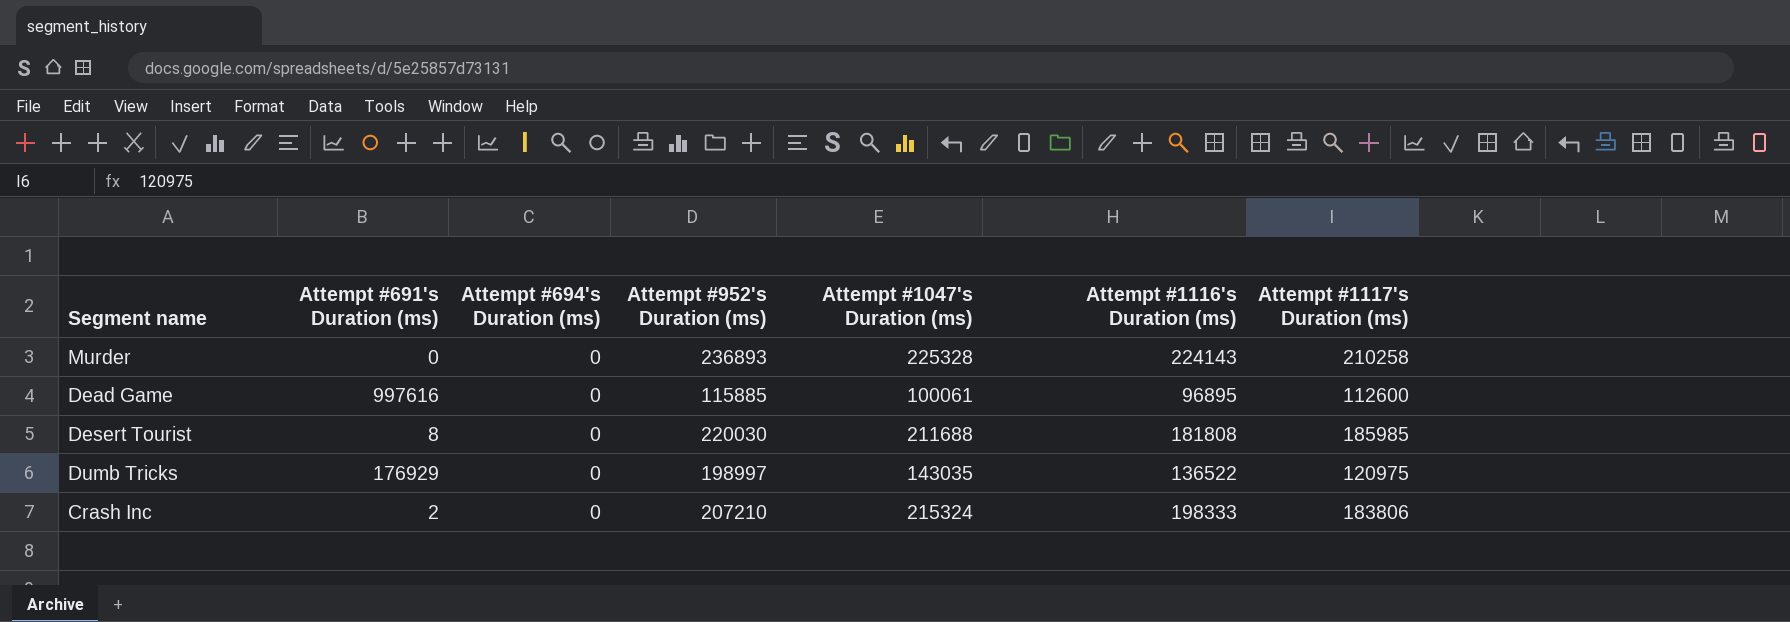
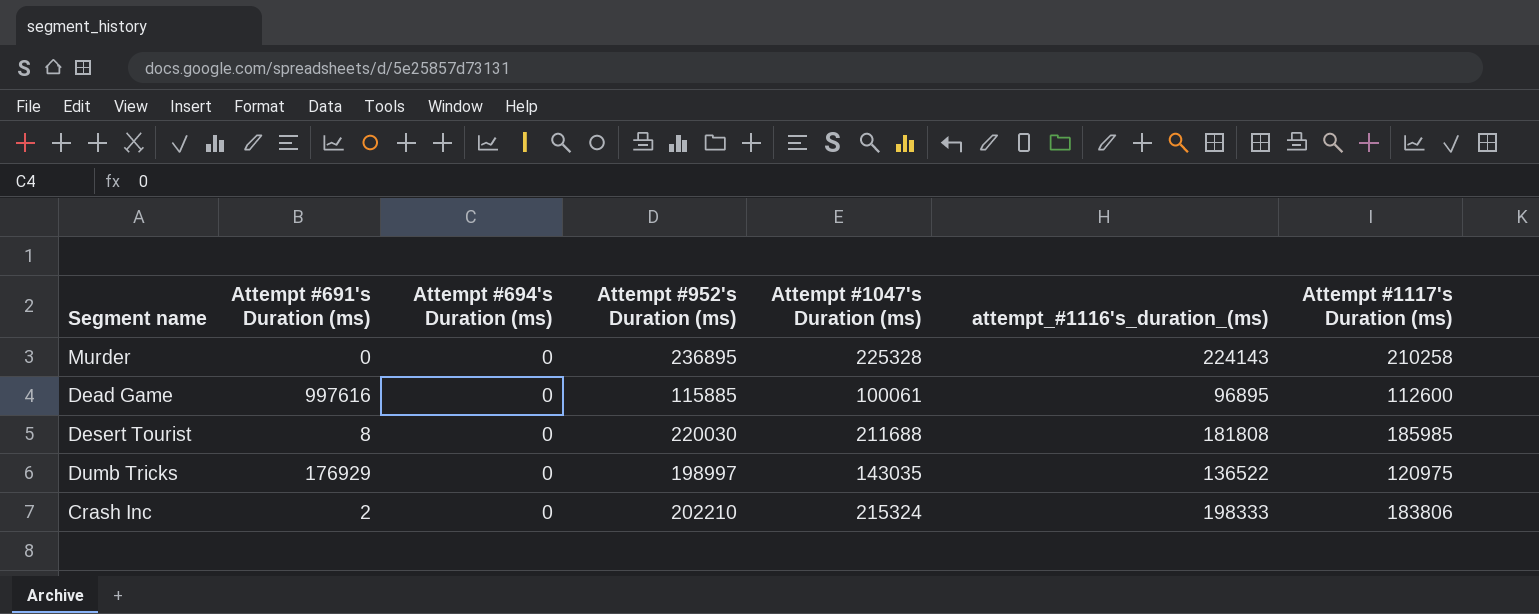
column name: Attempt #1116's Duration (ms) -> attempt_#1116's_duration_(ms)
Murder | Attempt #952's Duration (ms): 236893 -> 236895
Crash Inc | Attempt #952's Duration (ms): 207210 -> 202210

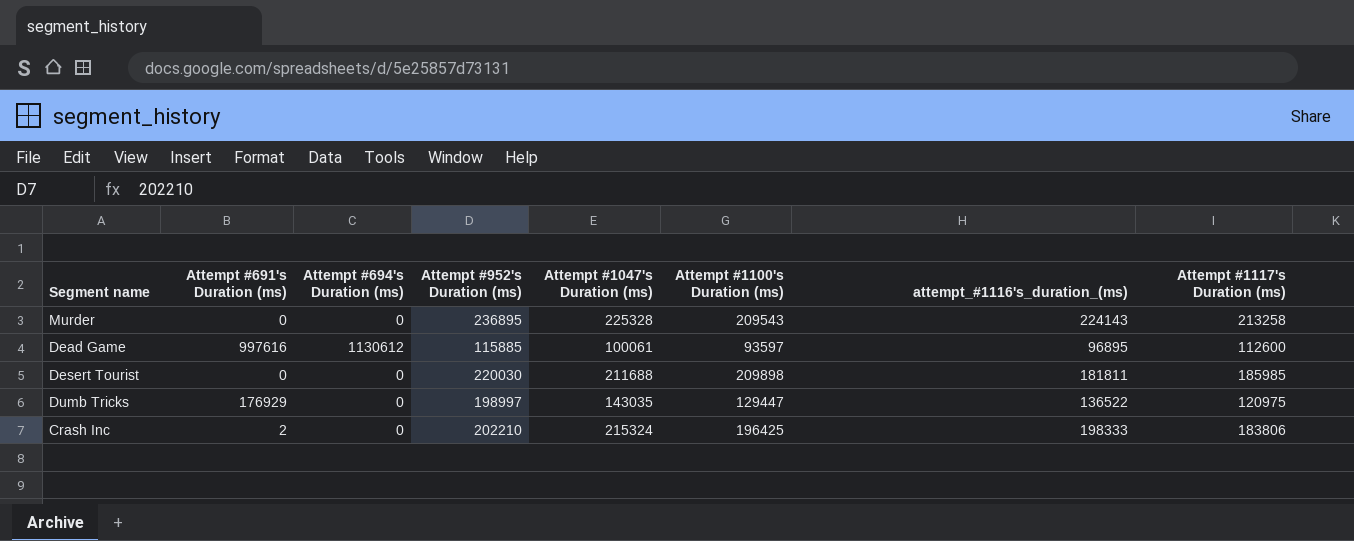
column Attempt #1100's Duration (ms) | position: none -> 6
Murder | Attempt #1117's Duration (ms): 210258 -> 213258
Dead Game | Attempt #694's Duration (ms): 0 -> 1130612
Desert Tourist | Attempt #691's Duration (ms): 8 -> 0
Desert Tourist | attempt_#1116's_duration_(ms): 181808 -> 181811

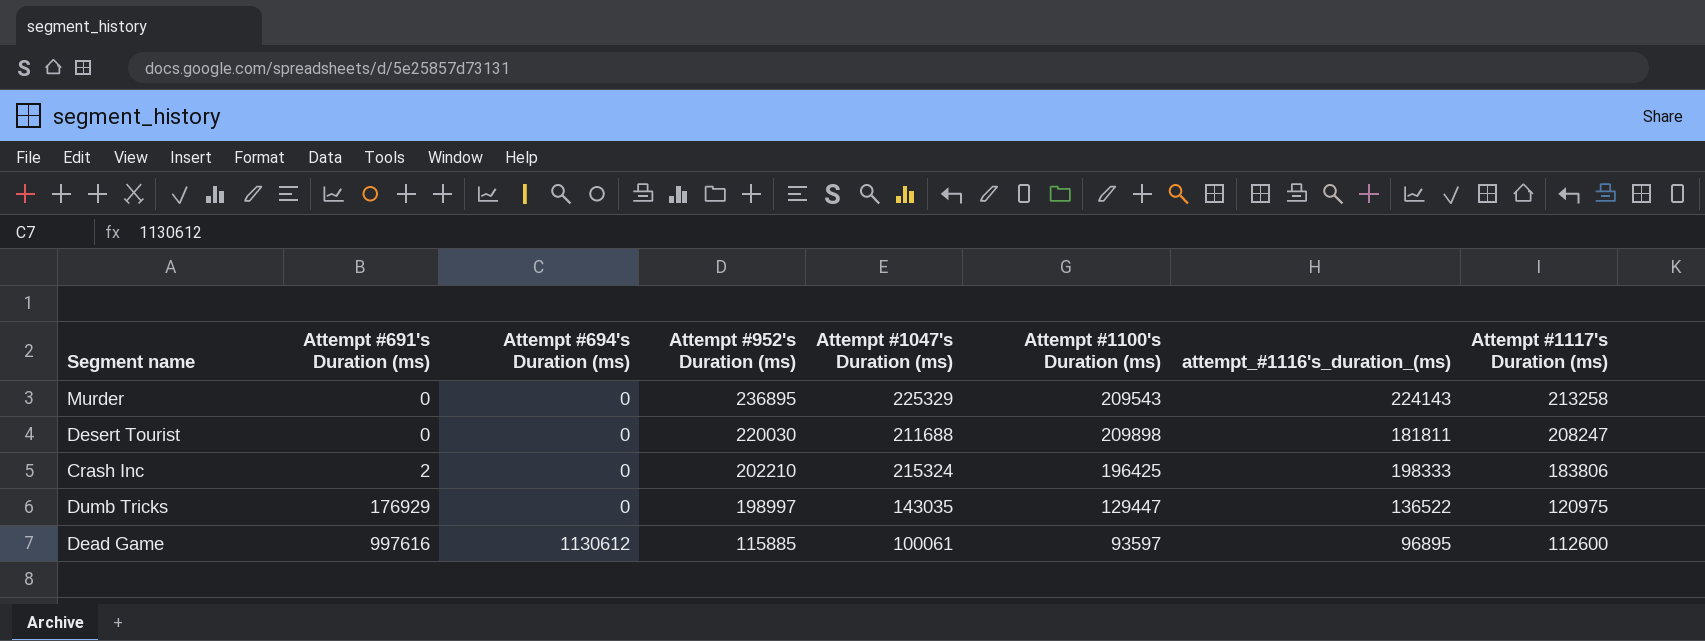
row order: none -> Attempt #691's Duration (ms) ascending
Murder | Attempt #1047's Duration (ms): 225328 -> 225329
Desert Tourist | Attempt #1117's Duration (ms): 185985 -> 208247

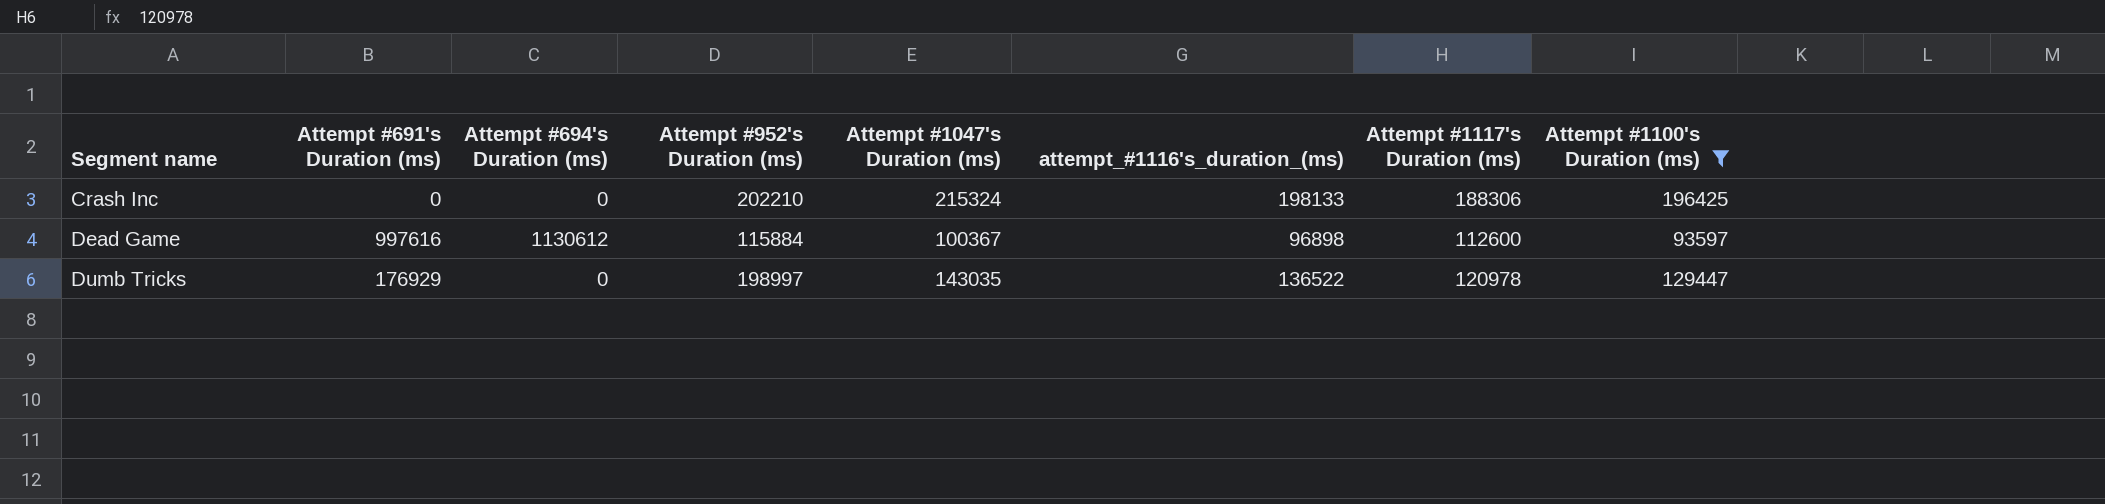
filter: none -> Attempt #1100's Duration (ms) <= 196425
row order: Attempt #691's Duration (ms) ascending -> Segment name ascending
column Attempt #1100's Duration (ms) | position: 6 -> 8
Crash Inc | Attempt #691's Duration (ms): 2 -> 0
Crash Inc | attempt_#1116's_duration_(ms): 198333 -> 198133
Crash Inc | Attempt #1117's Duration (ms): 183806 -> 188306
Dead Game | Attempt #952's Duration (ms): 115885 -> 115884
Dead Game | Attempt #1047's Duration (ms): 100061 -> 100367
Dead Game | attempt_#1116's_duration_(ms): 96895 -> 96898
Dumb Tricks | Attempt #1117's Duration (ms): 120975 -> 120978

